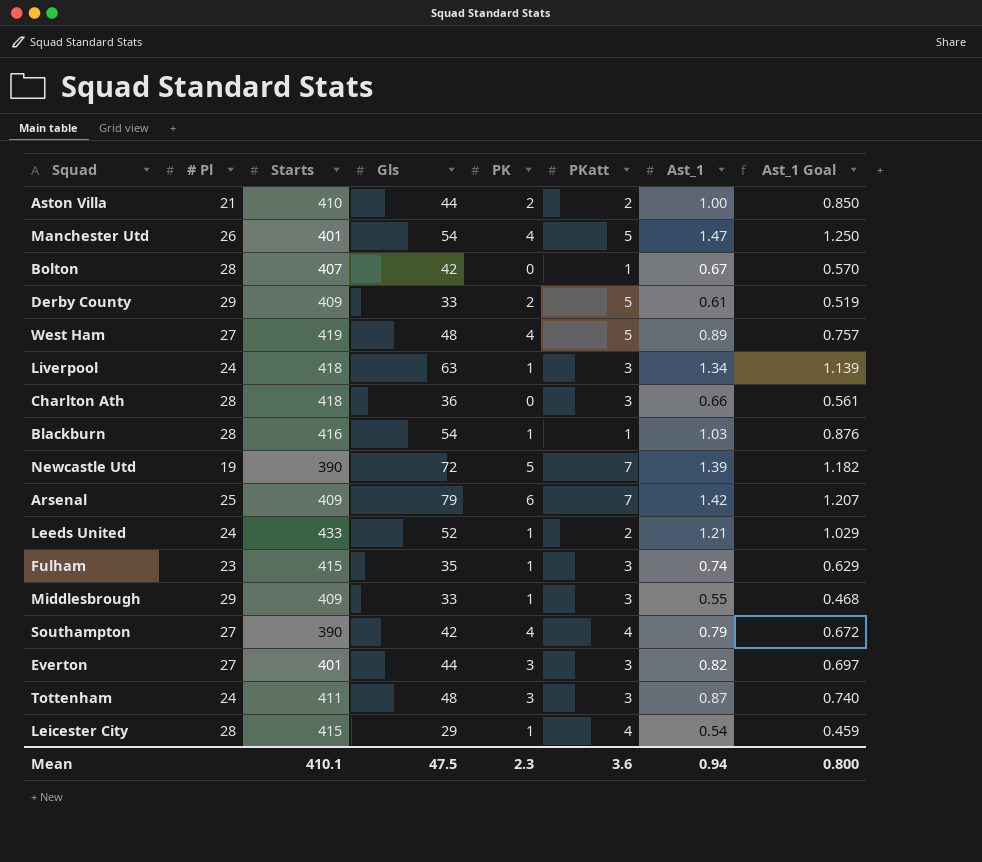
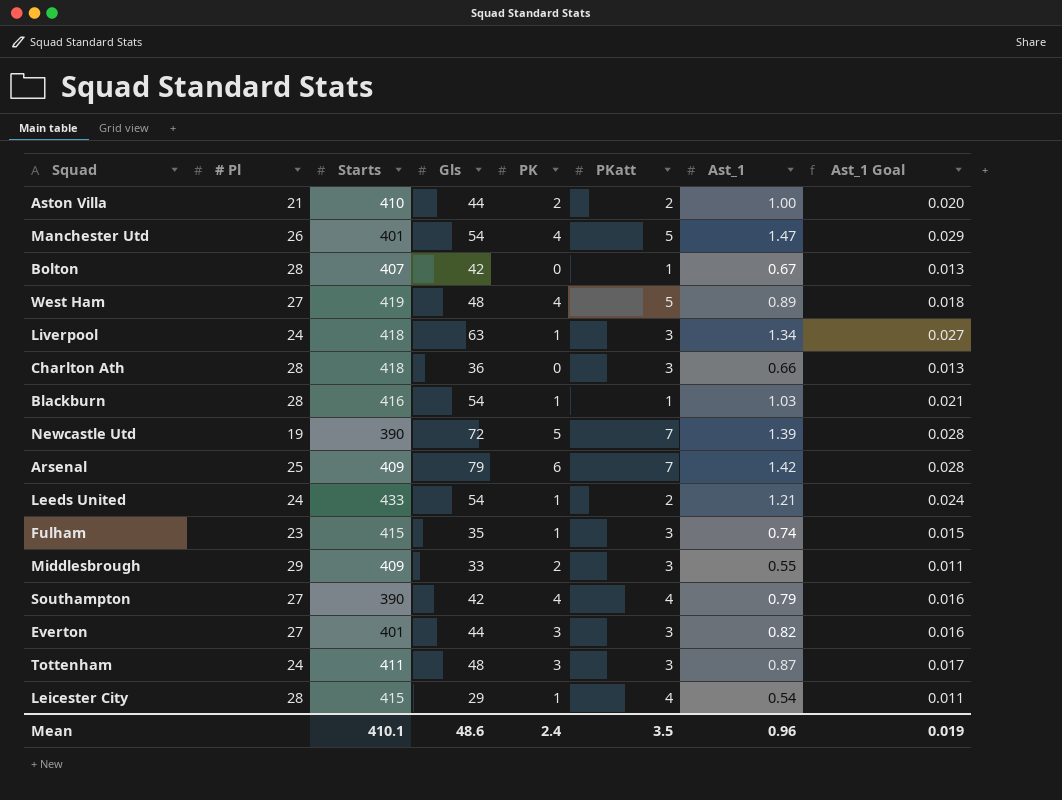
column Ast_1 Goal | formula: [Ast_1] * 0.85 -> [Ast_1] * 0.02
row Derby County: 29 | 409 | 33 | 2 | 5 | 0.61 | 0.519 -> none
Leeds United | Gls: 52 -> 54
Middlesbrough | PK: 1 -> 2
Mean | Gls: 47.5 -> 48.6
Mean | PK: 2.3 -> 2.4
Mean | PKatt: 3.6 -> 3.5
Mean | Ast_1: 0.94 -> 0.96
Mean | Ast_1 Goal: 0.800 -> 0.019

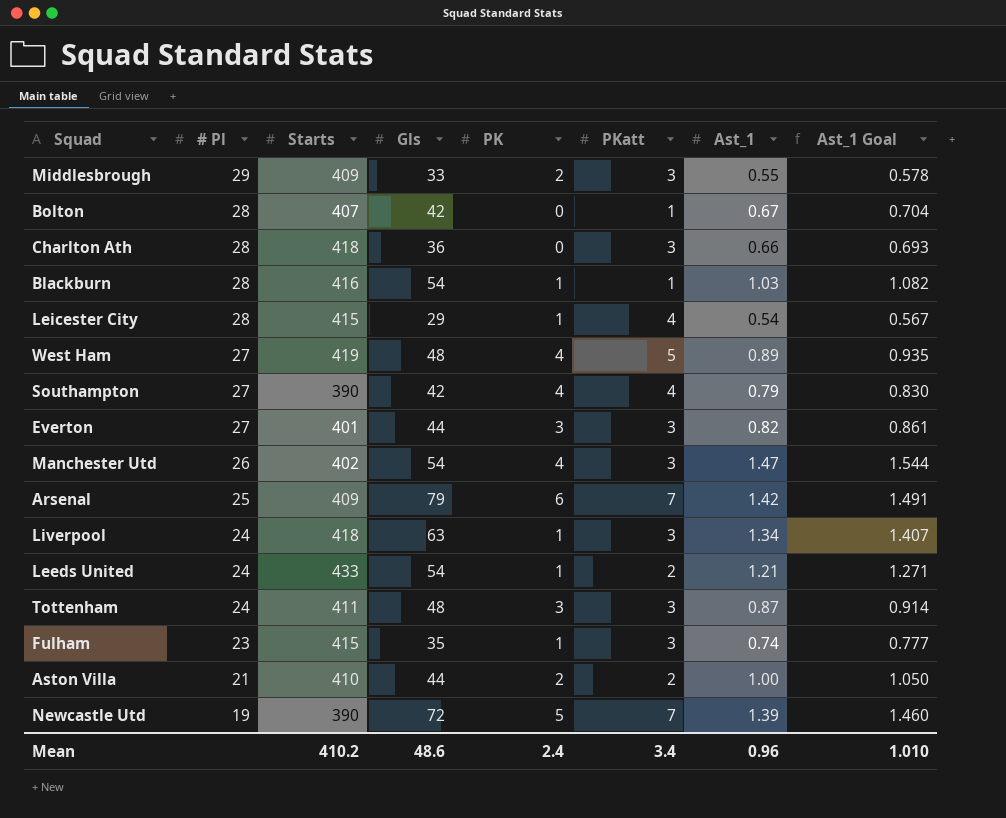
row order: none -> # Pl descending
column Ast_1 Goal | formula: [Ast_1] * 0.02 -> [Ast_1] * 1.05
Manchester Utd | Starts: 401 -> 402
Manchester Utd | PKatt: 5 -> 3
Mean | Starts: 410.1 -> 410.2
Mean | PKatt: 3.5 -> 3.4
Mean | Ast_1 Goal: 0.019 -> 1.010

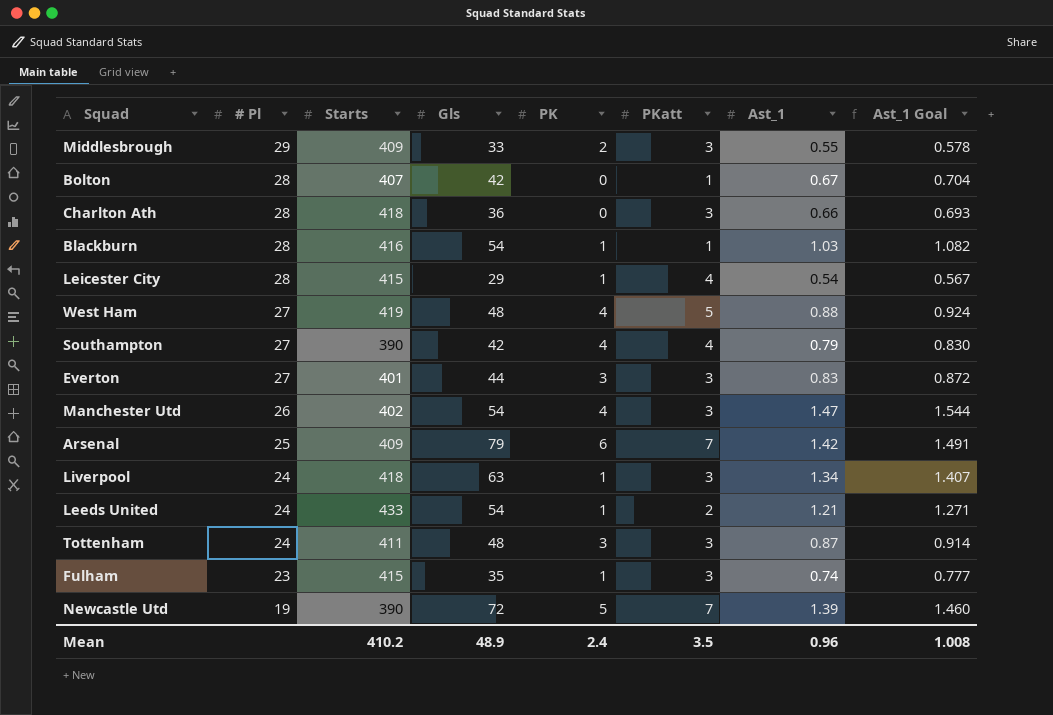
row Aston Villa: 21 | 410 | 44 | 2 | 2 | 1.00 | 1.050 -> none
West Ham | Ast_1: 0.89 -> 0.88
West Ham | Ast_1 Goal: 0.935 -> 0.924
Everton | Ast_1: 0.82 -> 0.83
Everton | Ast_1 Goal: 0.861 -> 0.872
Mean | Gls: 48.6 -> 48.9
Mean | PKatt: 3.4 -> 3.5
Mean | Ast_1 Goal: 1.010 -> 1.008

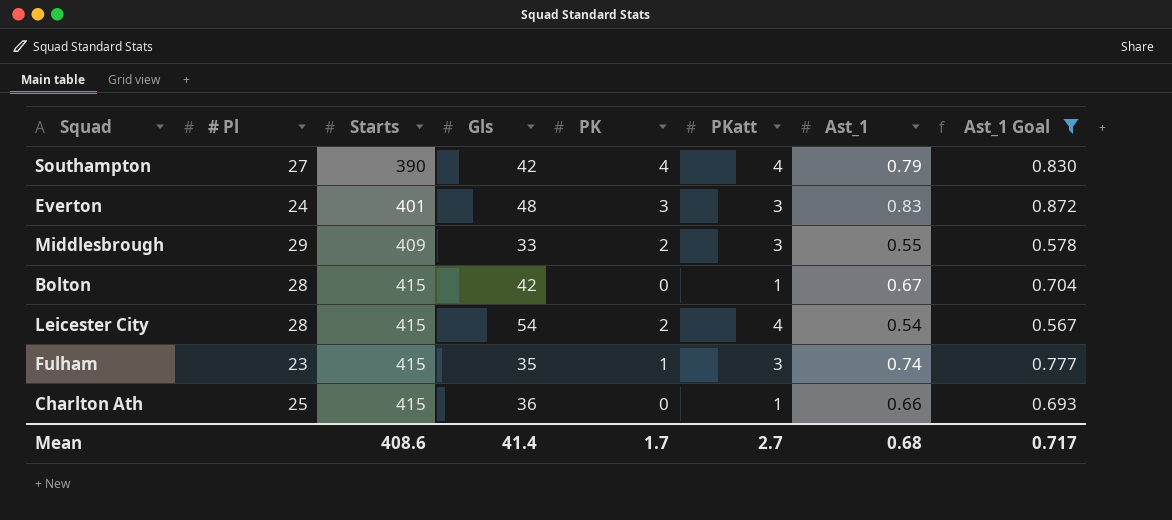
filter: none -> Ast_1 Goal <= 0.872
row order: # Pl descending -> Starts ascending
Everton | # Pl: 27 -> 24
Everton | Gls: 44 -> 48
Bolton | Starts: 407 -> 415
Leicester City | Gls: 29 -> 54
Leicester City | PK: 1 -> 2
Charlton Ath | # Pl: 28 -> 25
Charlton Ath | Starts: 418 -> 415
Charlton Ath | PKatt: 3 -> 1
Mean | Starts: 410.2 -> 408.6
Mean | Gls: 48.9 -> 41.4
Mean | PK: 2.4 -> 1.7
Mean | PKatt: 3.5 -> 2.7
Mean | Ast_1: 0.96 -> 0.68
Mean | Ast_1 Goal: 1.008 -> 0.717

